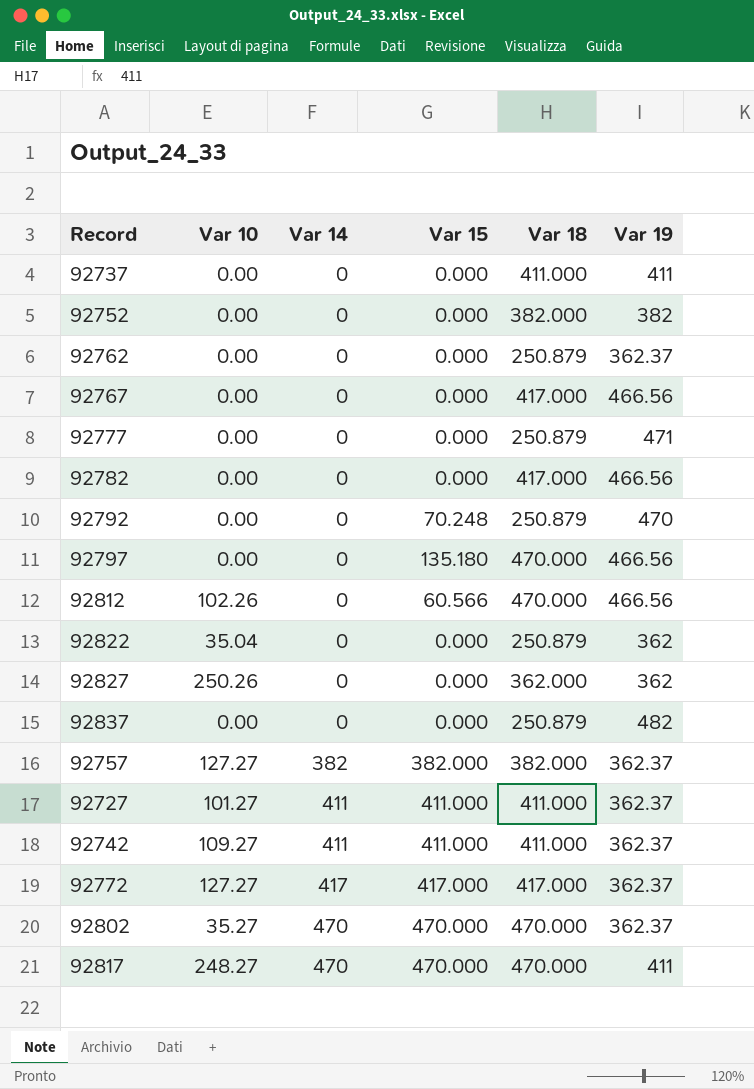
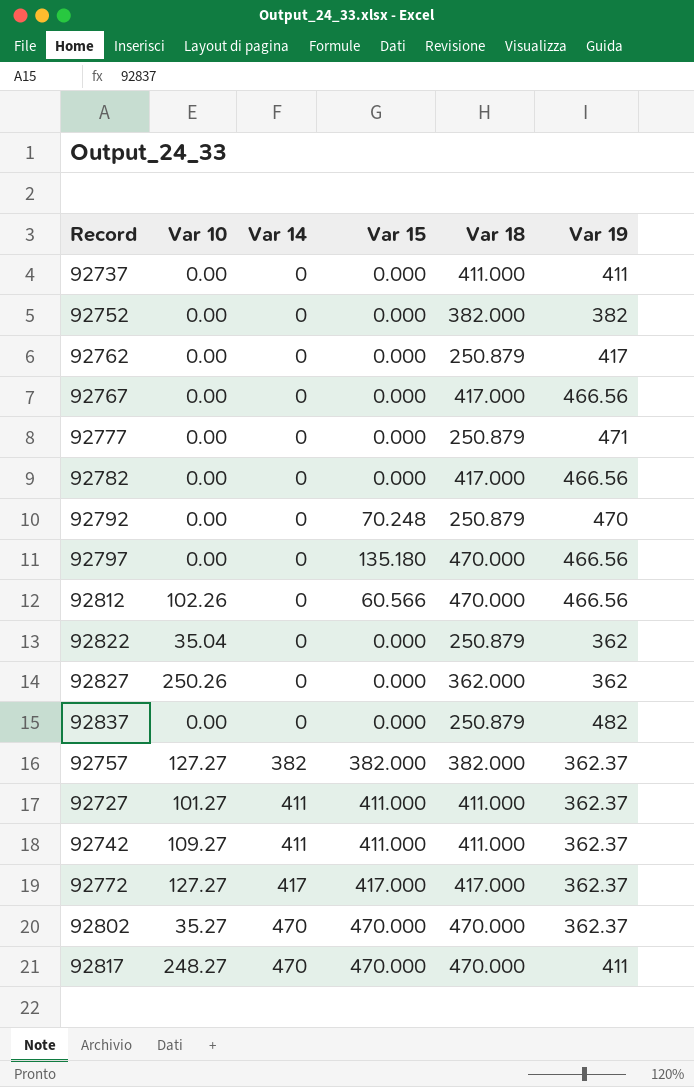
92762 | Var 19: 362.37 -> 417

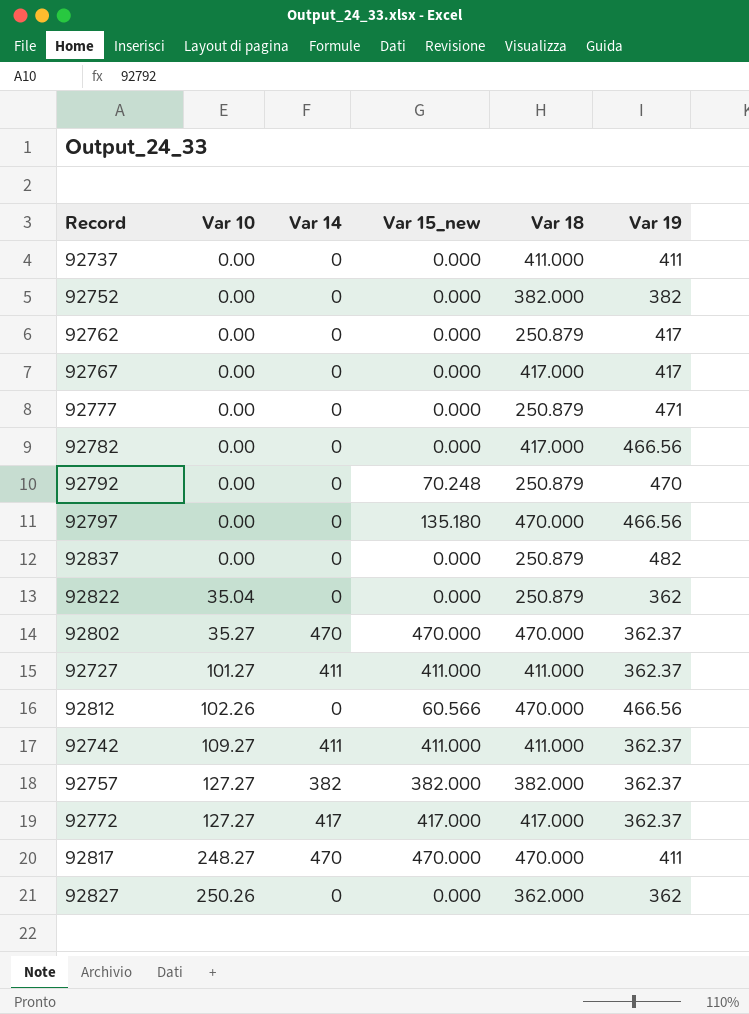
row order: Var 14 ascending -> Var 10 ascending
column name: Var 15 -> Var 15_new
92767 | Var 19: 466.56 -> 417

